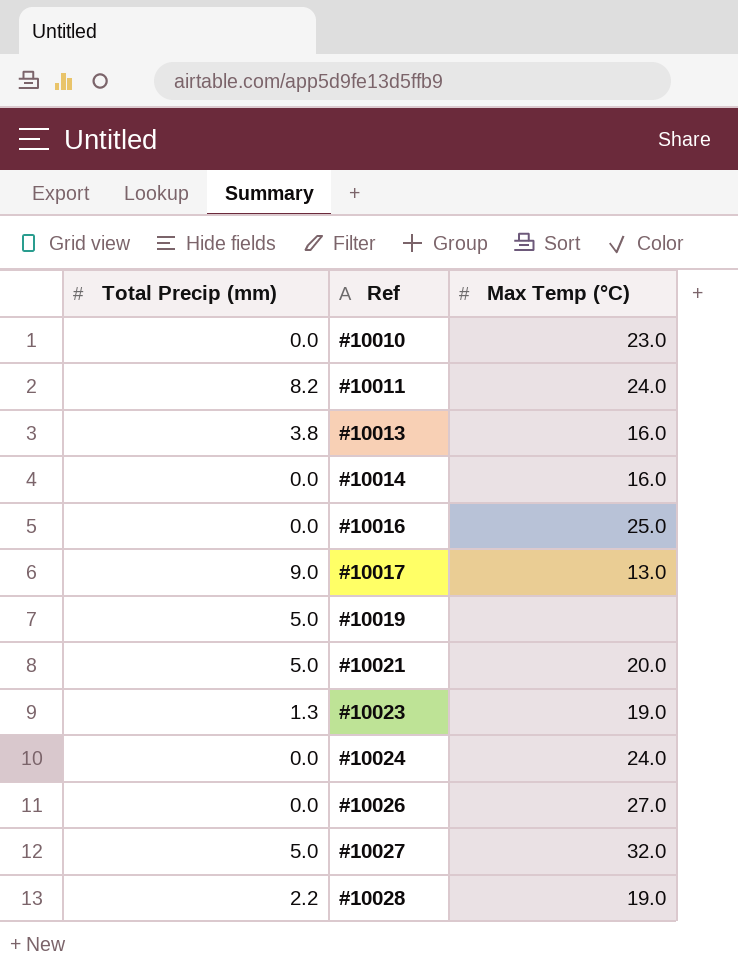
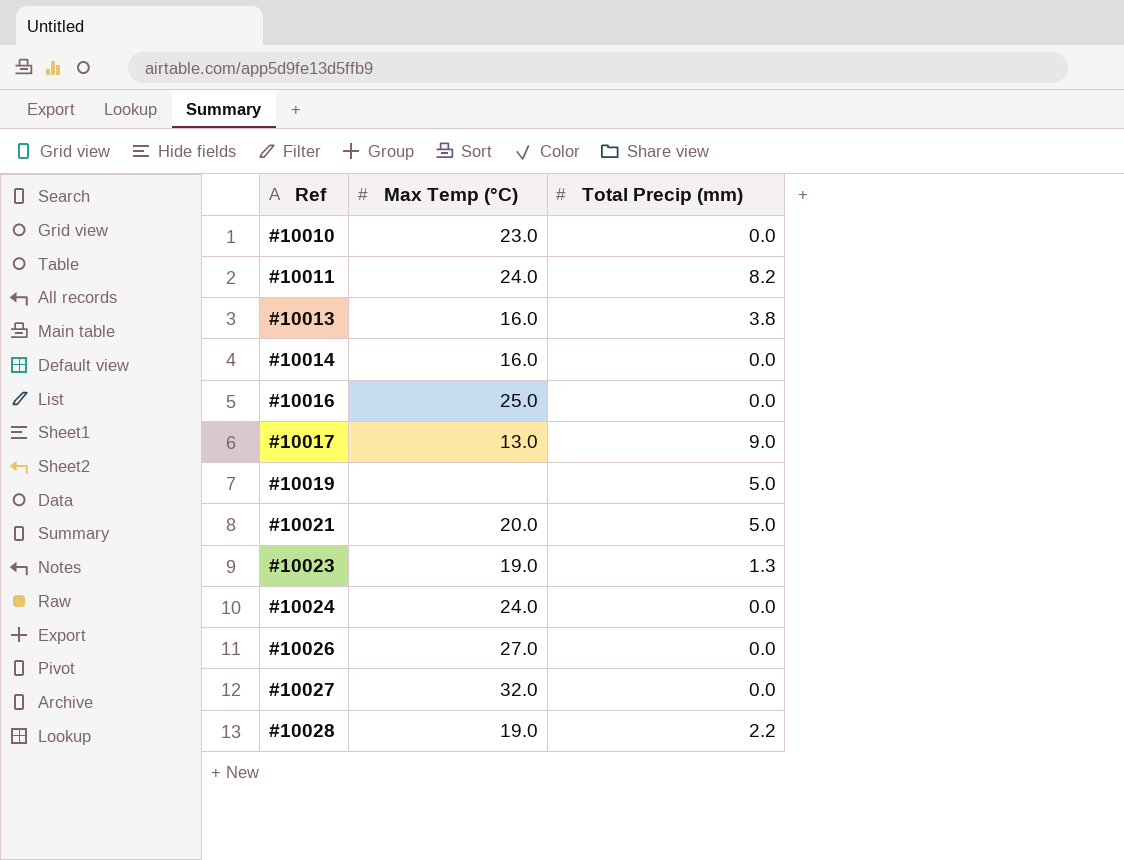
column Total Precip (mm) | position: 1 -> 3
#10027 | Total Precip (mm): 5.0 -> 0.0

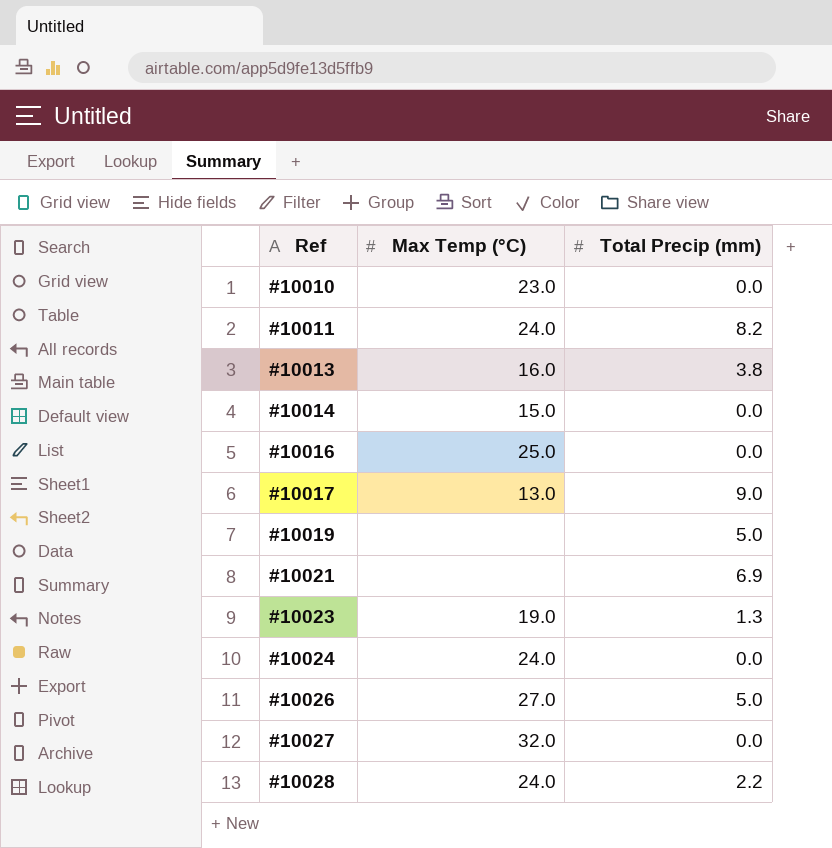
#10014 | Max Temp (°C): 16.0 -> 15.0
#10021 | Max Temp (°C): 20.0 -> none
#10021 | Total Precip (mm): 5.0 -> 6.9
#10026 | Total Precip (mm): 0.0 -> 5.0
#10028 | Max Temp (°C): 19.0 -> 24.0

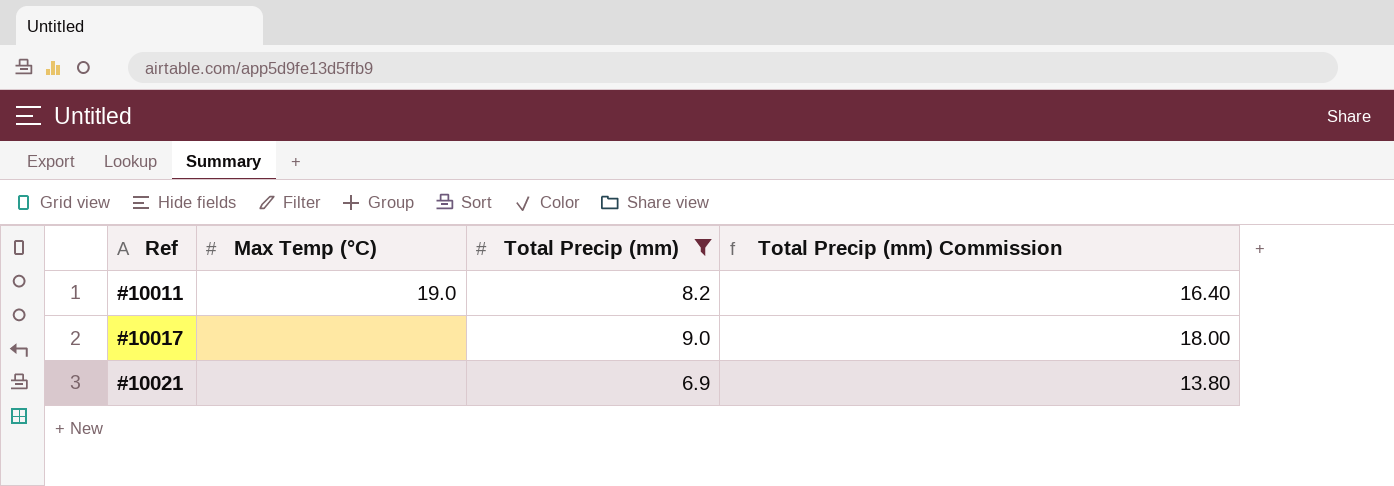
filter: none -> Total Precip (mm) >= 6.9
column Total Precip (mm) Commission | formula: none -> [Total Precip (mm)] * 2
#10011 | Max Temp (°C): 24.0 -> 19.0
#10017 | Max Temp (°C): 13.0 -> none

